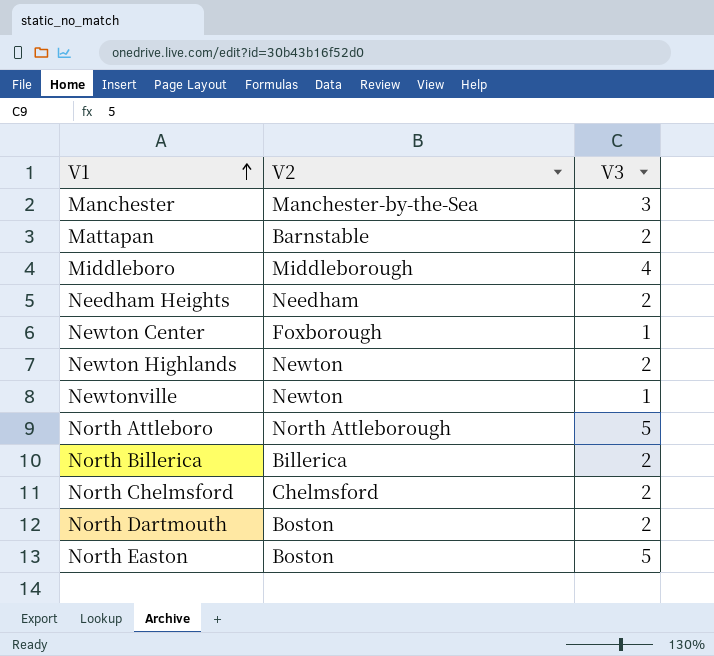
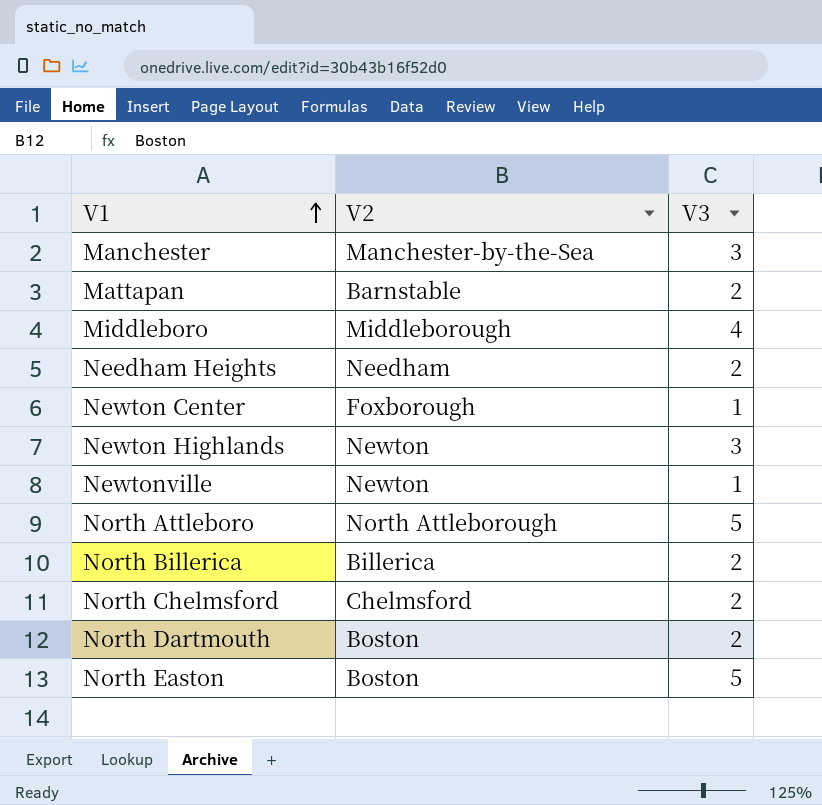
Newton Highlands | V3: 2 -> 3

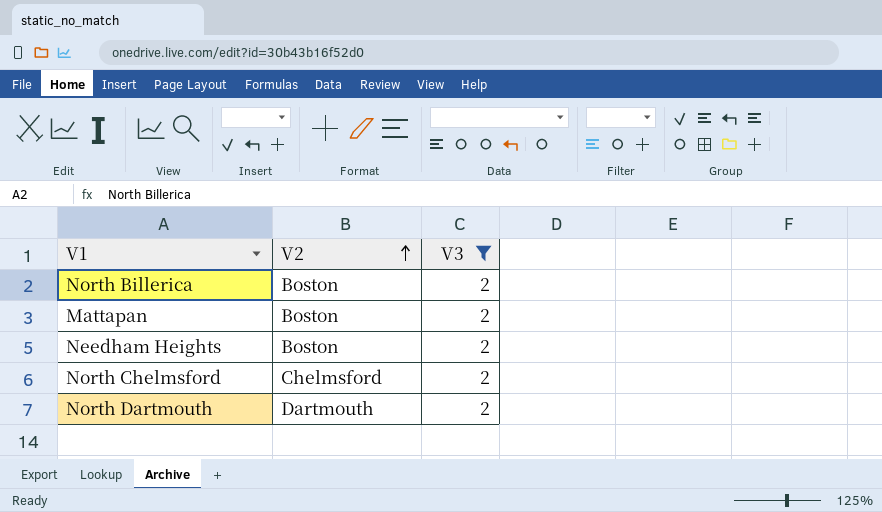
filter: none -> V3 = 2
row order: V1 ascending -> V2 ascending
North Billerica | V2: Billerica -> Boston
Mattapan | V2: Barnstable -> Boston
Needham Heights | V2: Needham -> Boston
North Dartmouth | V2: Boston -> Dartmouth

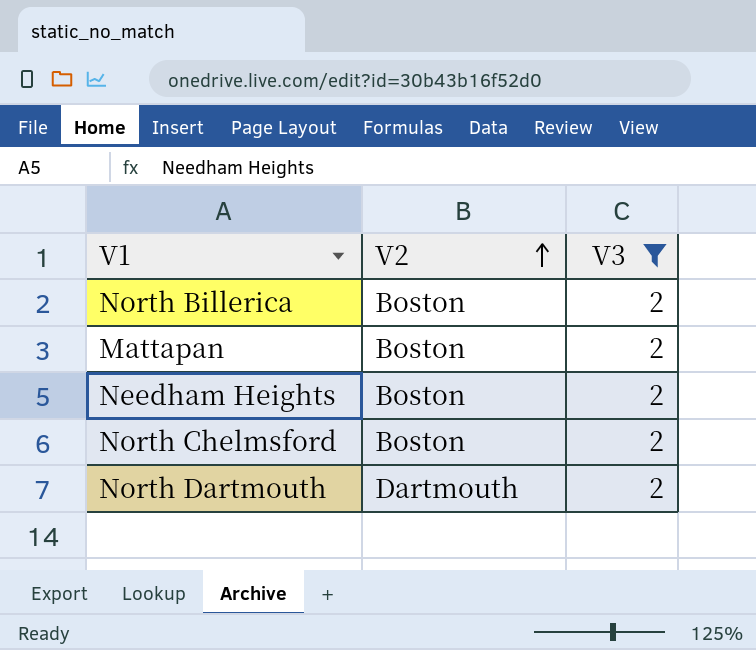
North Chelmsford | V2: Chelmsford -> Boston

